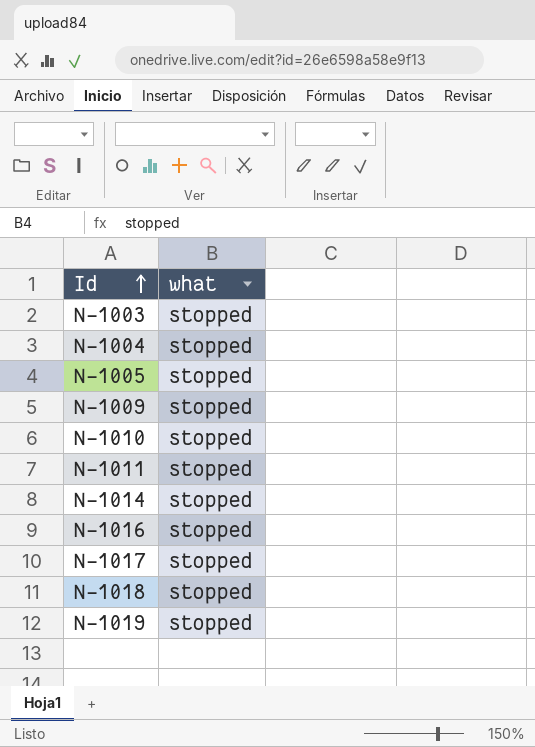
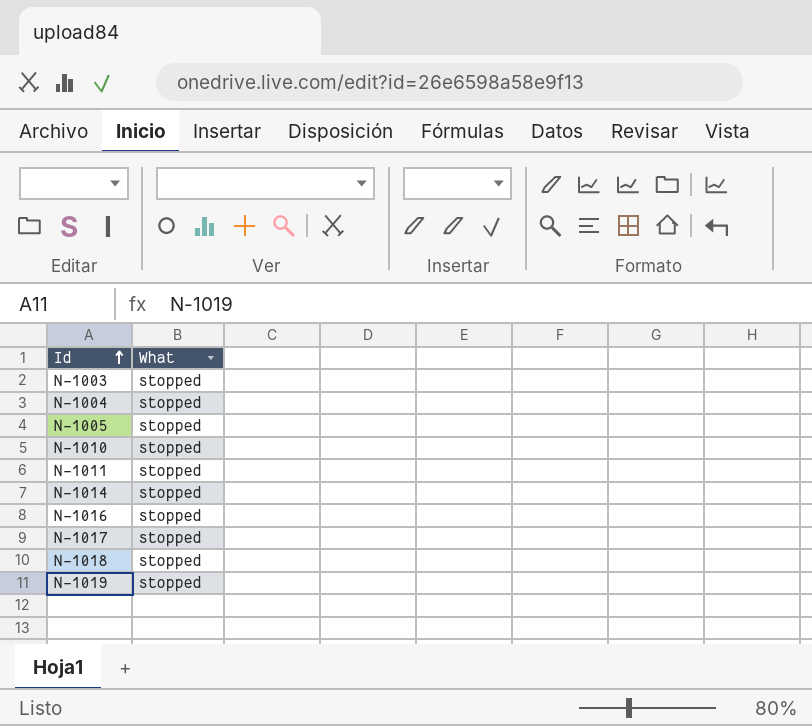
column name: what -> What
row N-1009: stopped -> none

